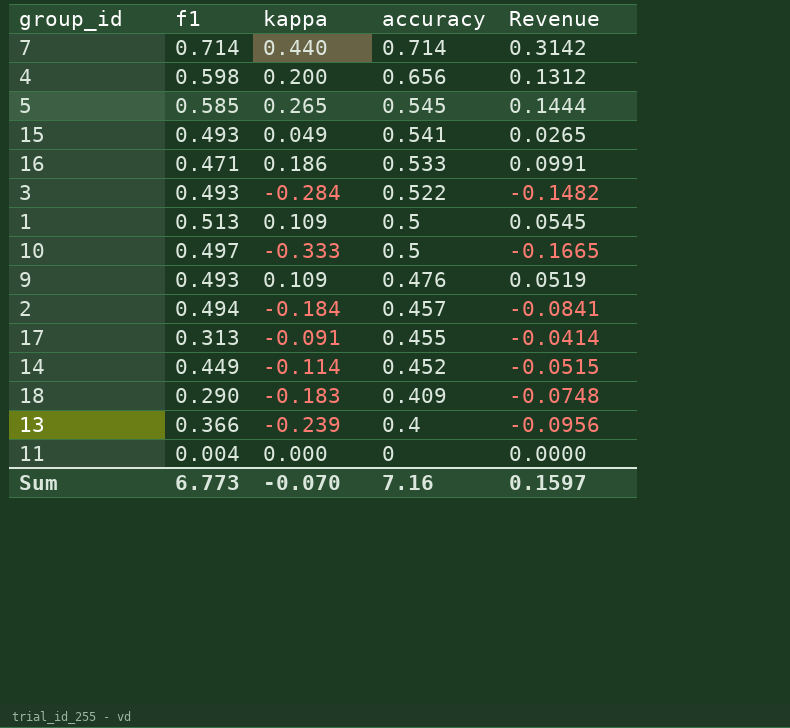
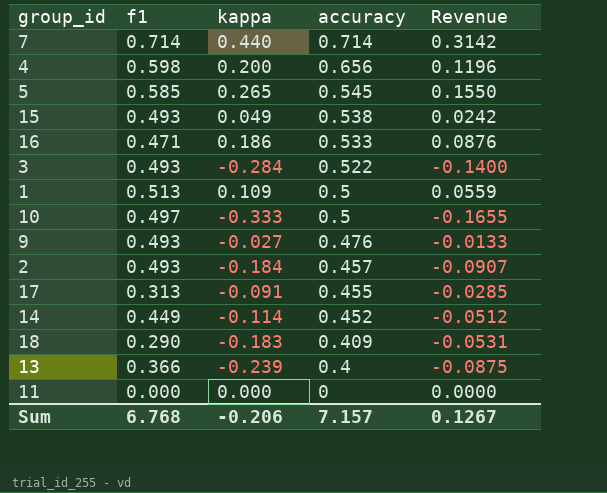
column Revenue | formula: [kappa] * [accuracy] -> [f1] * [kappa]
15 | accuracy: 0.541 -> 0.538
9 | kappa: 0.109 -> -0.027
2 | f1: 0.494 -> 0.493
11 | f1: 0.004 -> 0.000
Sum | f1: 6.773 -> 6.768
Sum | kappa: -0.070 -> -0.206
Sum | accuracy: 7.16 -> 7.157
Sum | Revenue: 0.1597 -> 0.1267

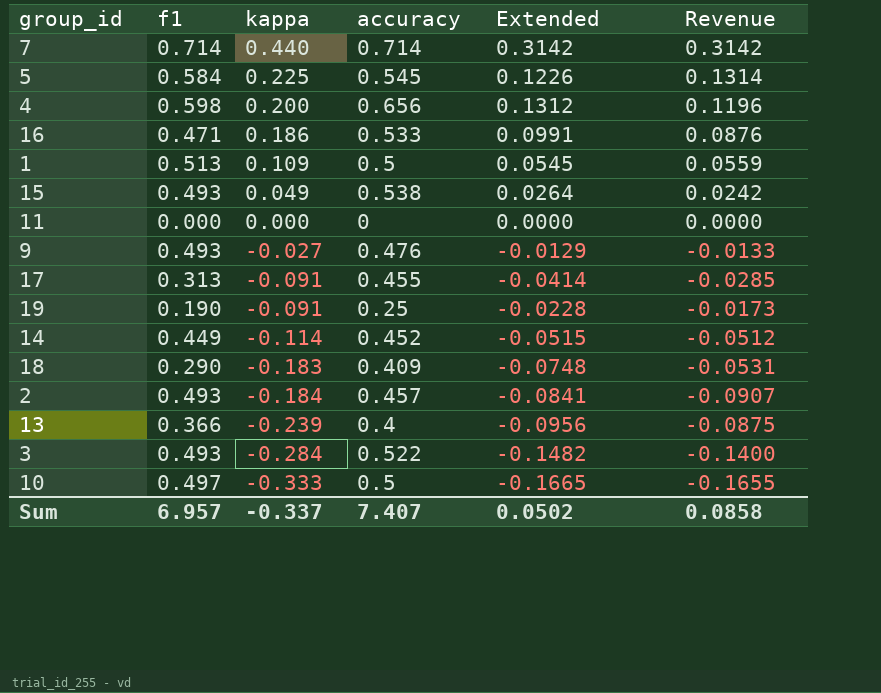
row order: accuracy descending -> kappa descending
column Extended | formula: none -> [kappa] * [accuracy]
5 | f1: 0.585 -> 0.584
5 | kappa: 0.265 -> 0.225
5 | Revenue: 0.1550 -> 0.1314
row 19: none -> 0.190 | -0.091 | 0.25 | -0.0228 | -0.0173
Sum | f1: 6.768 -> 6.957
Sum | kappa: -0.206 -> -0.337
Sum | accuracy: 7.157 -> 7.407
Sum | Revenue: 0.1267 -> 0.0858

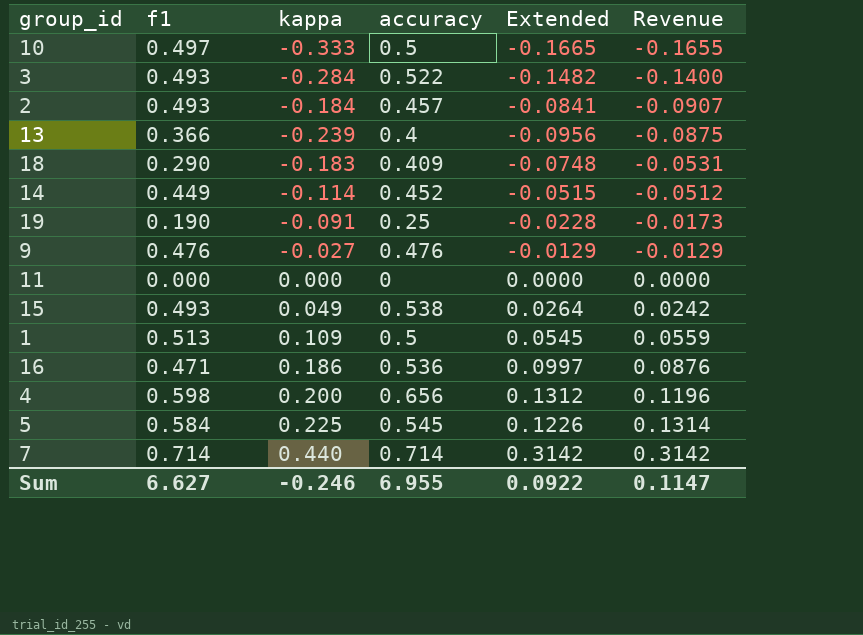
row order: kappa descending -> Revenue ascending
row 17: 0.313 | -0.091 | 0.455 | -0.0414 | -0.0285 -> none
9 | f1: 0.493 -> 0.476
9 | Revenue: -0.0133 -> -0.0129
16 | accuracy: 0.533 -> 0.536
16 | Extended: 0.0991 -> 0.0997
Sum | f1: 6.957 -> 6.627
Sum | kappa: -0.337 -> -0.246
Sum | accuracy: 7.407 -> 6.955
Sum | Extended: 0.0502 -> 0.0922
Sum | Revenue: 0.0858 -> 0.1147

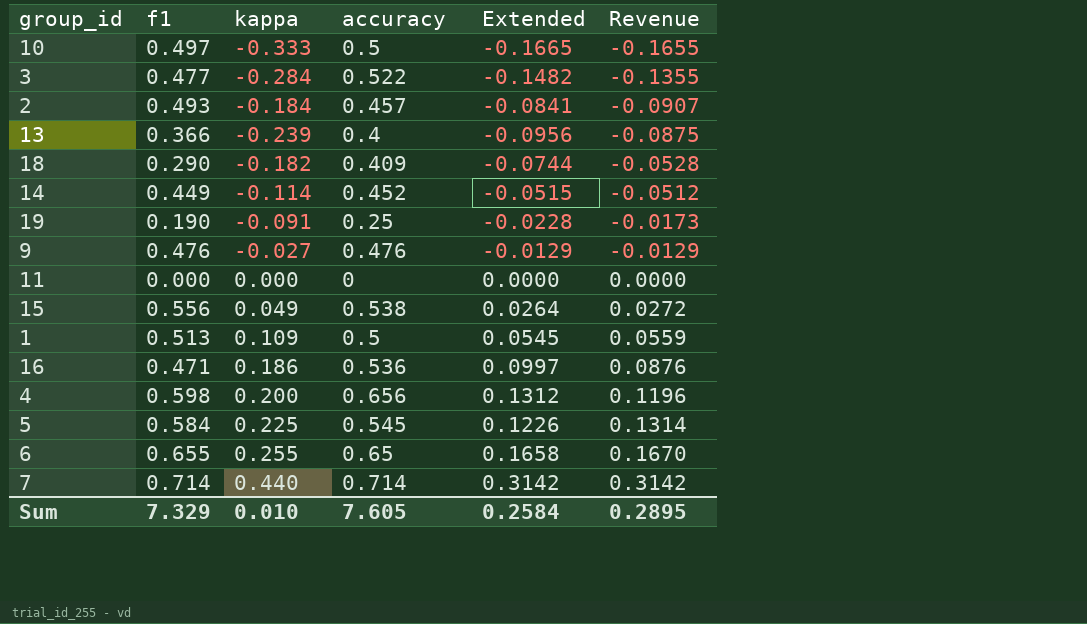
3 | f1: 0.493 -> 0.477
3 | Revenue: -0.1400 -> -0.1355
18 | kappa: -0.183 -> -0.182
18 | Extended: -0.0748 -> -0.0744
18 | Revenue: -0.0531 -> -0.0528
15 | f1: 0.493 -> 0.556
15 | Revenue: 0.0242 -> 0.0272
row 6: none -> 0.655 | 0.255 | 0.65 | 0.1658 | 0.1670
Sum | f1: 6.627 -> 7.329
Sum | kappa: -0.246 -> 0.010
Sum | accuracy: 6.955 -> 7.605
Sum | Extended: 0.0922 -> 0.2584
Sum | Revenue: 0.1147 -> 0.2895

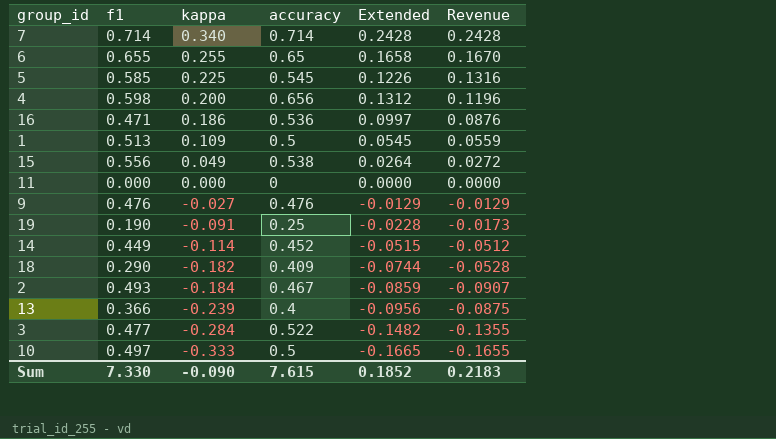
row order: Revenue ascending -> kappa descending
7 | kappa: 0.440 -> 0.340
7 | Extended: 0.3142 -> 0.2428
7 | Revenue: 0.3142 -> 0.2428
5 | f1: 0.584 -> 0.585
5 | Revenue: 0.1314 -> 0.1316
2 | accuracy: 0.457 -> 0.467
2 | Extended: -0.0841 -> -0.0859
Sum | f1: 7.329 -> 7.330
Sum | kappa: 0.010 -> -0.090
Sum | accuracy: 7.605 -> 7.615
Sum | Extended: 0.2584 -> 0.1852
Sum | Revenue: 0.2895 -> 0.2183

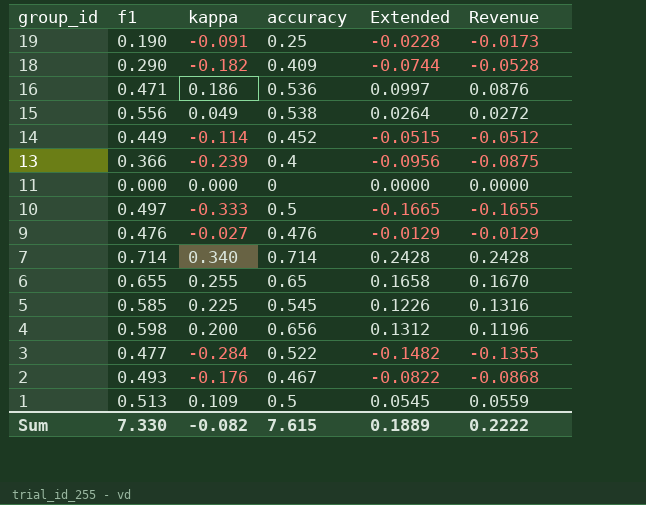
row order: kappa descending -> group_id descending
2 | kappa: -0.184 -> -0.176
2 | Extended: -0.0859 -> -0.0822
2 | Revenue: -0.0907 -> -0.0868
Sum | kappa: -0.090 -> -0.082
Sum | Extended: 0.1852 -> 0.1889
Sum | Revenue: 0.2183 -> 0.2222

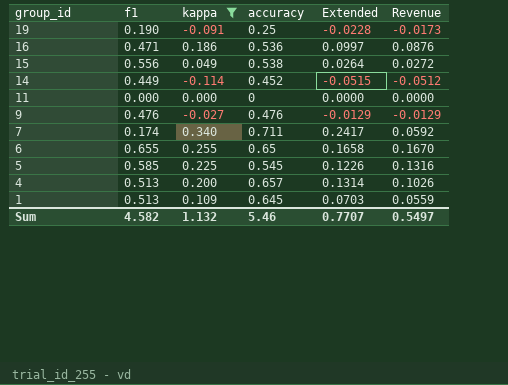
filter: none -> kappa >= -0.114
7 | f1: 0.714 -> 0.174
7 | accuracy: 0.714 -> 0.711
7 | Extended: 0.2428 -> 0.2417
7 | Revenue: 0.2428 -> 0.0592
4 | f1: 0.598 -> 0.513
4 | accuracy: 0.656 -> 0.657
4 | Extended: 0.1312 -> 0.1314
4 | Revenue: 0.1196 -> 0.1026
1 | accuracy: 0.5 -> 0.645
1 | Extended: 0.0545 -> 0.0703
Sum | f1: 7.330 -> 4.582
Sum | kappa: -0.082 -> 1.132
Sum | accuracy: 7.615 -> 5.46
Sum | Extended: 0.1889 -> 0.7707
Sum | Revenue: 0.2222 -> 0.5497

